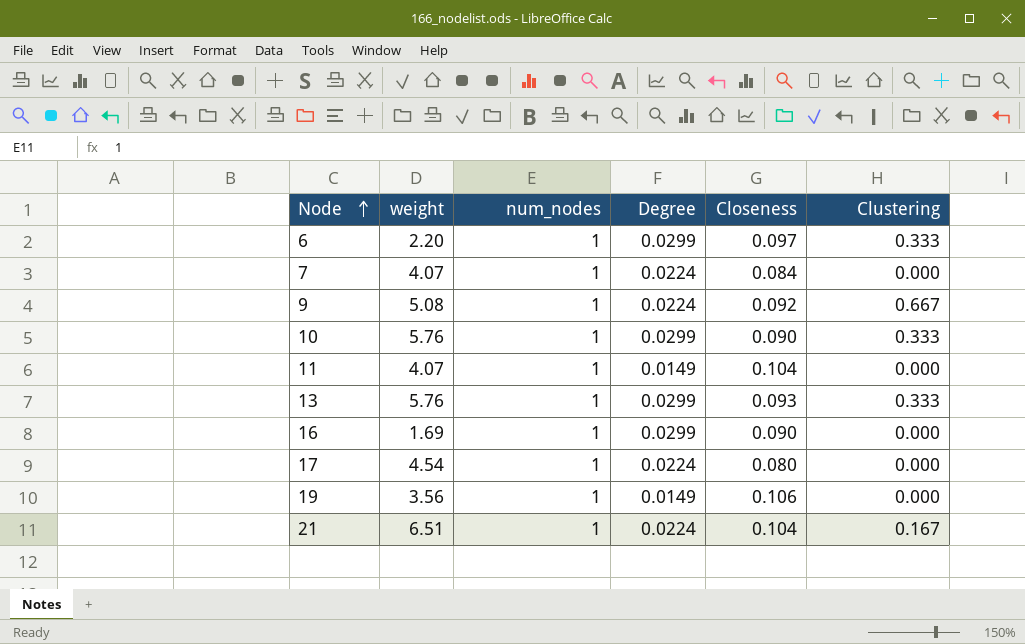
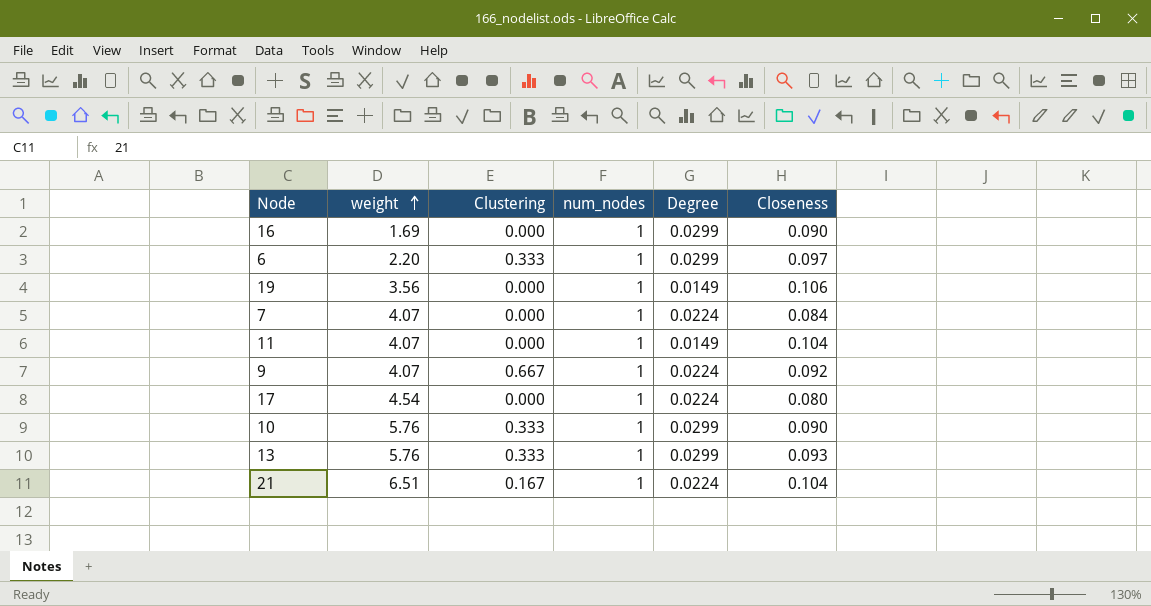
row order: Node ascending -> weight ascending
column Clustering | position: 6 -> 3
9 | weight: 5.08 -> 4.07

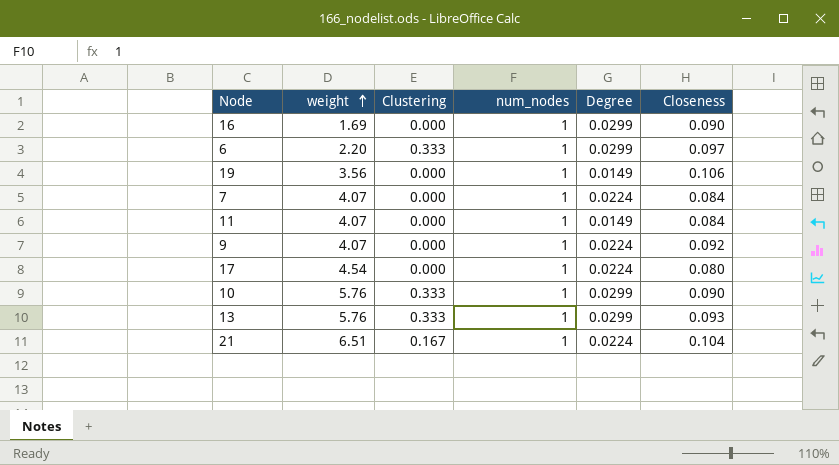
11 | Closeness: 0.104 -> 0.084
9 | Clustering: 0.667 -> 0.000

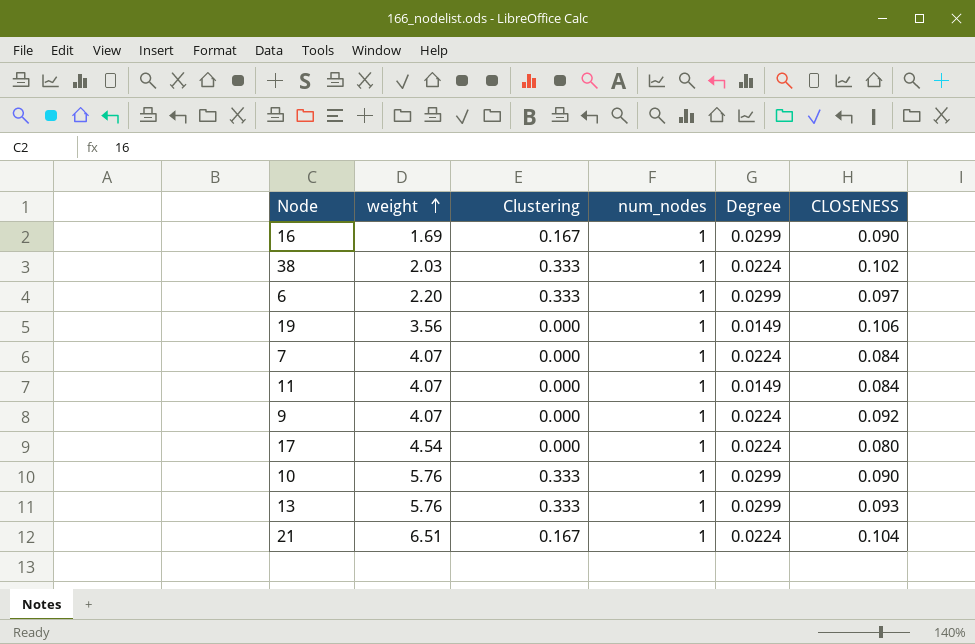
column name: Closeness -> CLOSENESS
16 | Clustering: 0.000 -> 0.167
row 38: none -> 2.03 | 0.333 | 1 | 0.0224 | 0.102

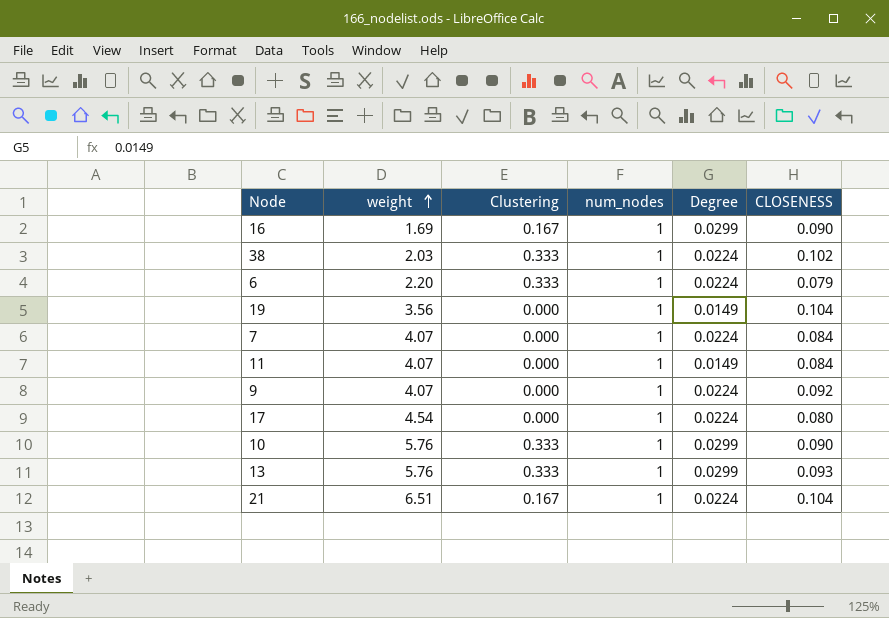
6 | Degree: 0.0299 -> 0.0224
6 | CLOSENESS: 0.097 -> 0.079
19 | CLOSENESS: 0.106 -> 0.104

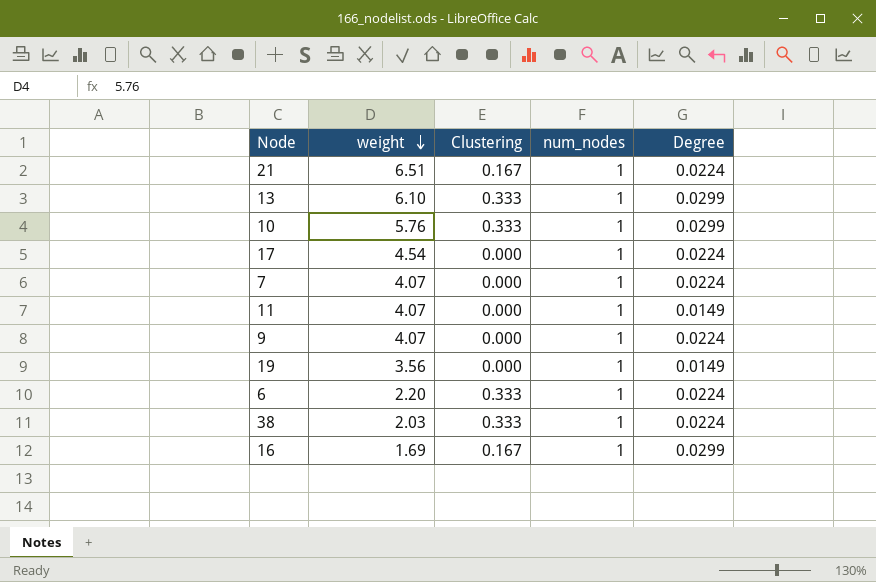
row order: weight ascending -> weight descending
column CLOSENESS | position: 6 -> none
13 | weight: 5.76 -> 6.10

